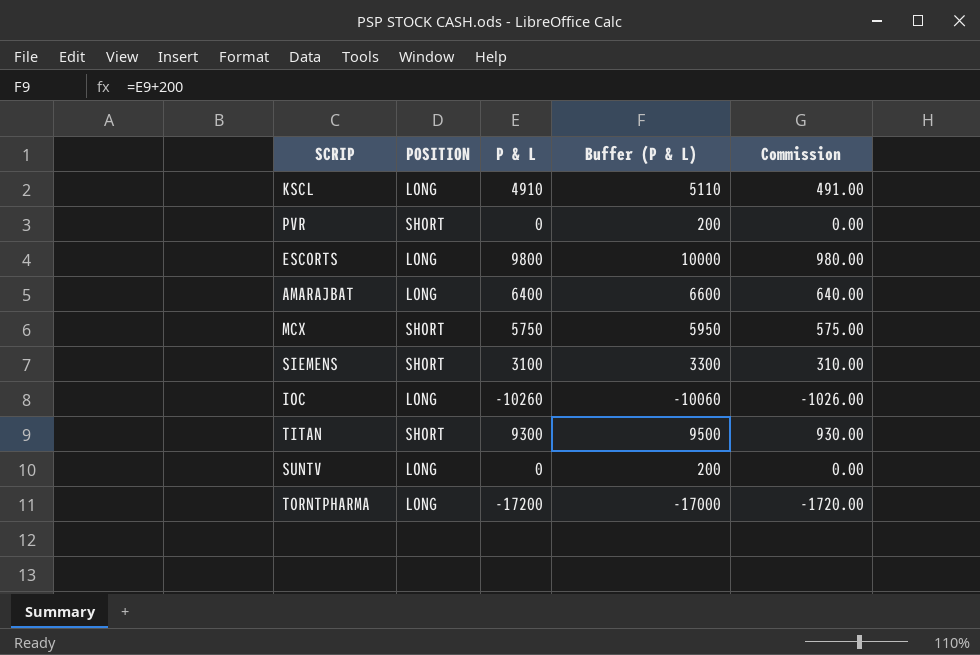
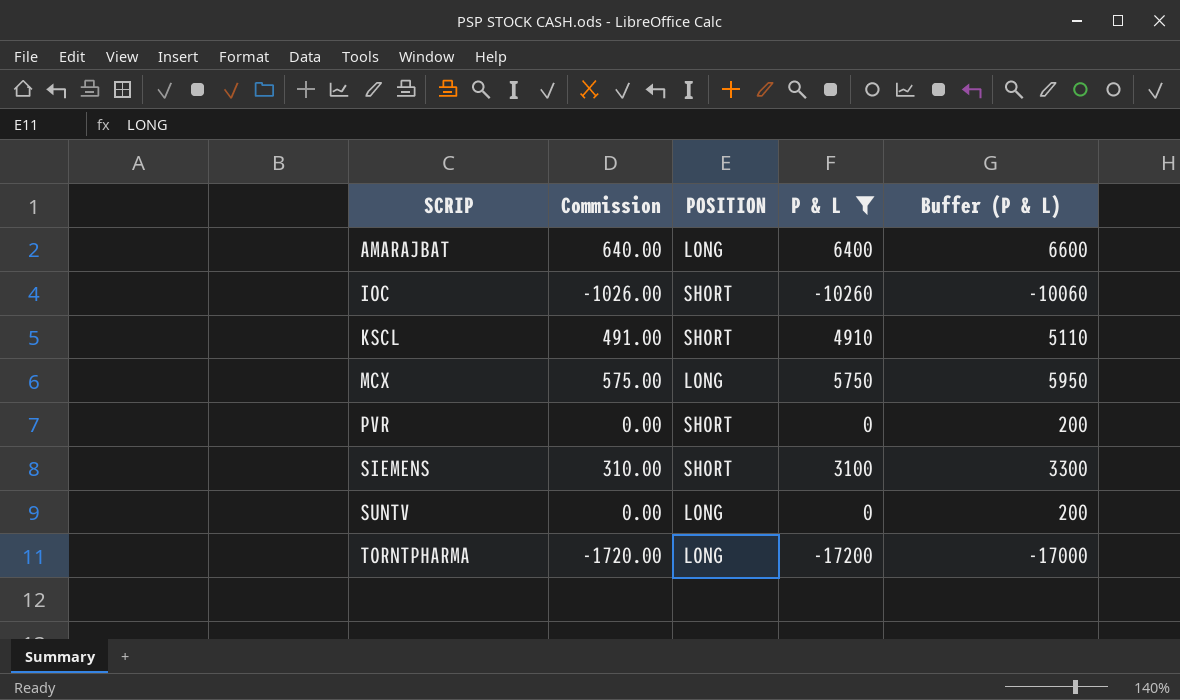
filter: none -> P & L <= 6400
row order: none -> SCRIP ascending
column Commission | position: 5 -> 2
IOC | POSITION: LONG -> SHORT
KSCL | POSITION: LONG -> SHORT
MCX | POSITION: SHORT -> LONG

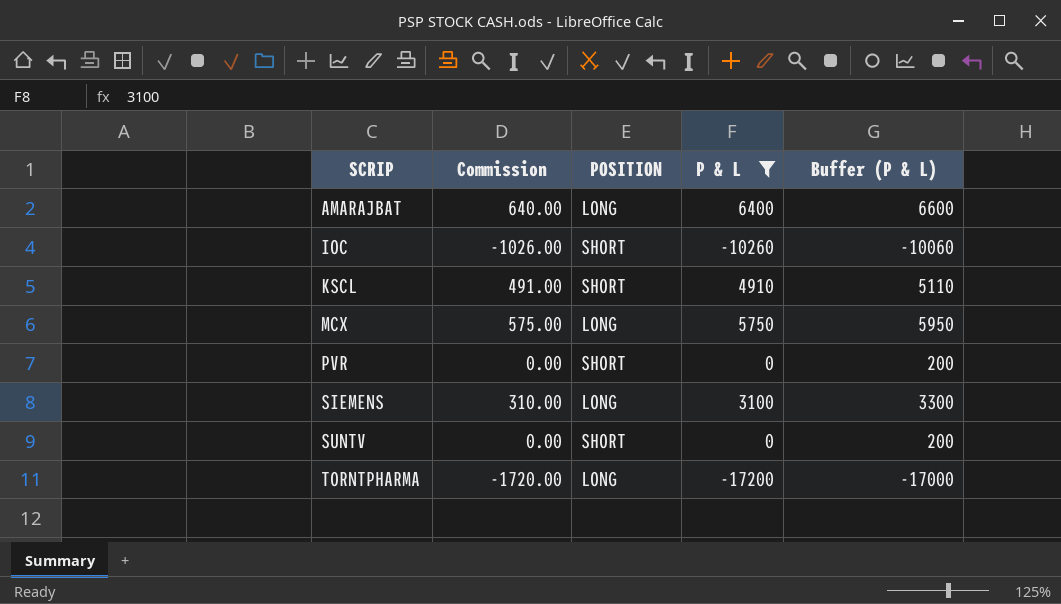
SIEMENS | POSITION: SHORT -> LONG
SUNTV | POSITION: LONG -> SHORT

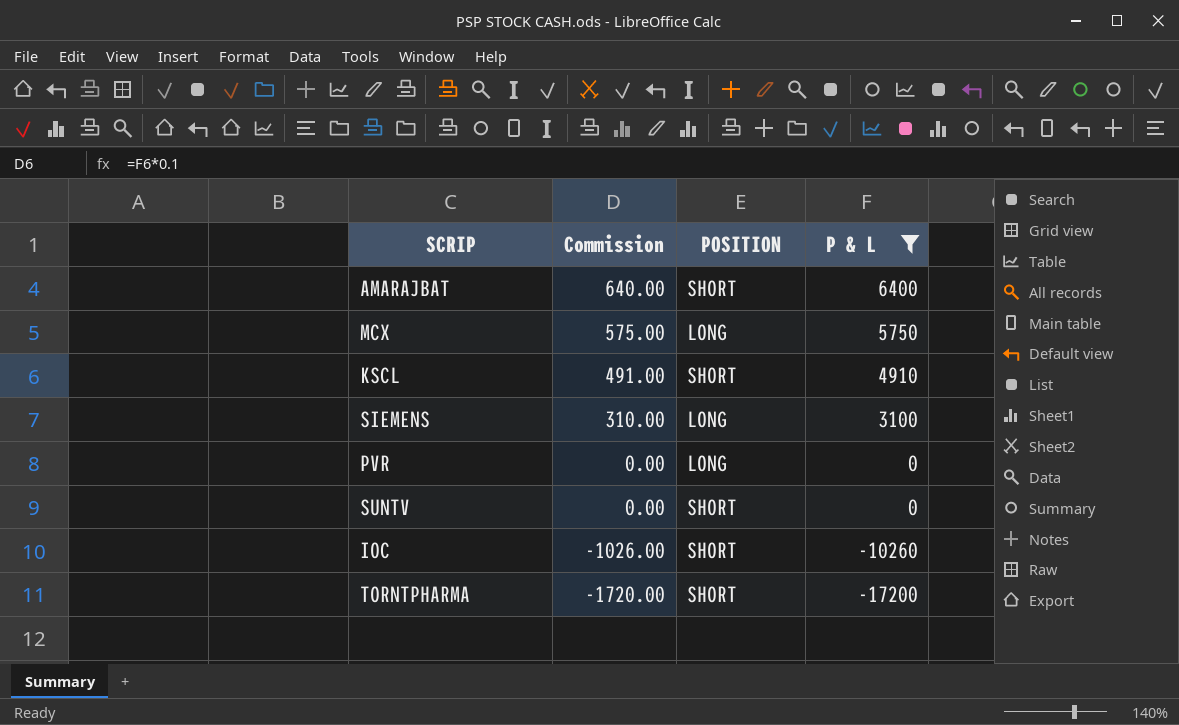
row order: SCRIP ascending -> Commission descending
column Buffer (P & L) | formula: [P & L] + 200 -> none
AMARAJBAT | POSITION: LONG -> SHORT
PVR | POSITION: SHORT -> LONG
TORNTPHARMA | POSITION: LONG -> SHORT

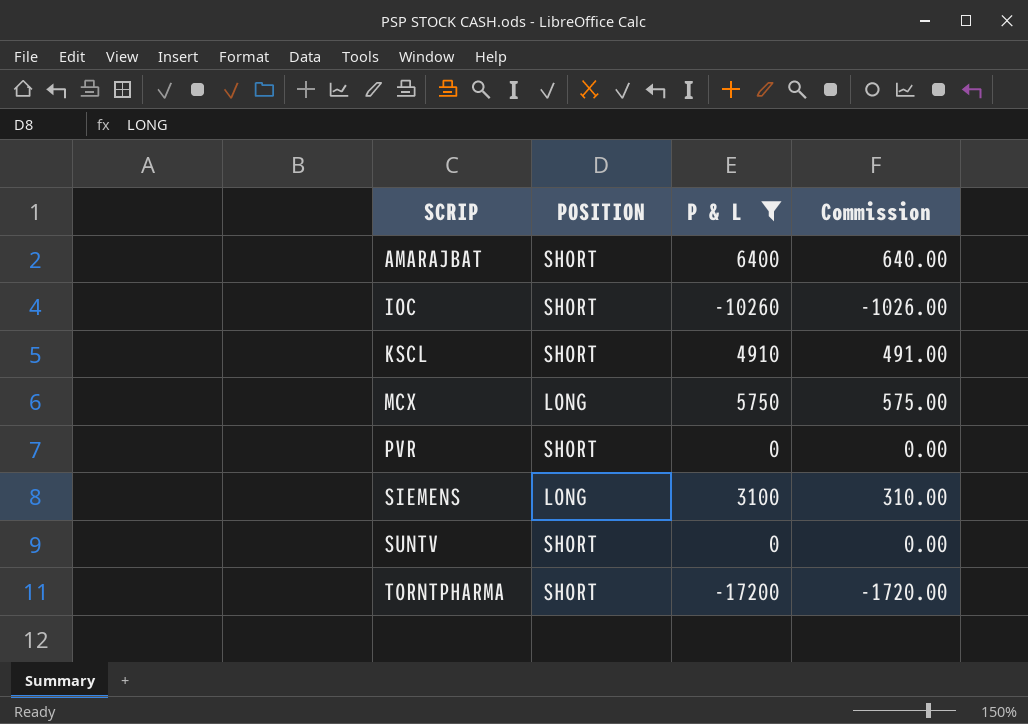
row order: Commission descending -> SCRIP ascending
column Commission | position: 2 -> 4
PVR | POSITION: LONG -> SHORT

